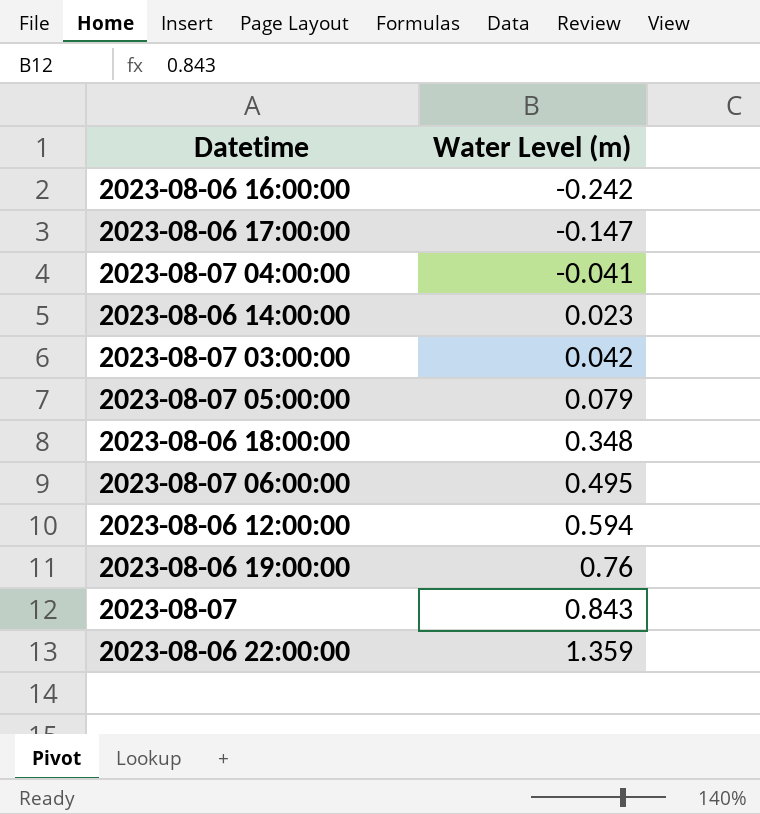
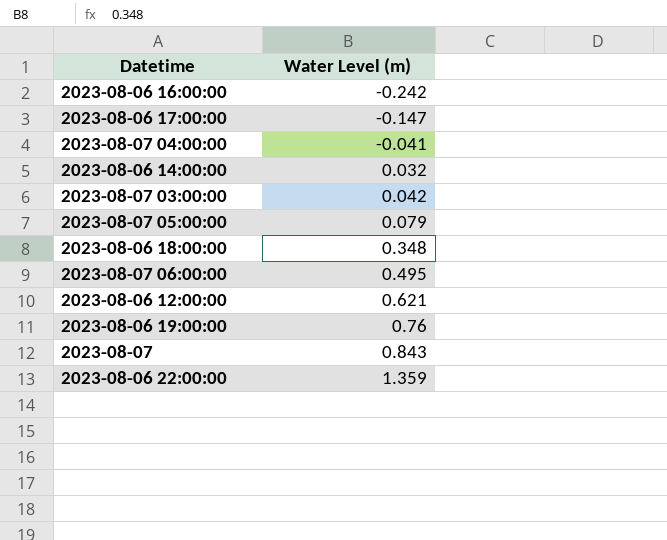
2023-08-06 14:00:00 | Water Level (m): 0.023 -> 0.032
2023-08-06 12:00:00 | Water Level (m): 0.594 -> 0.621

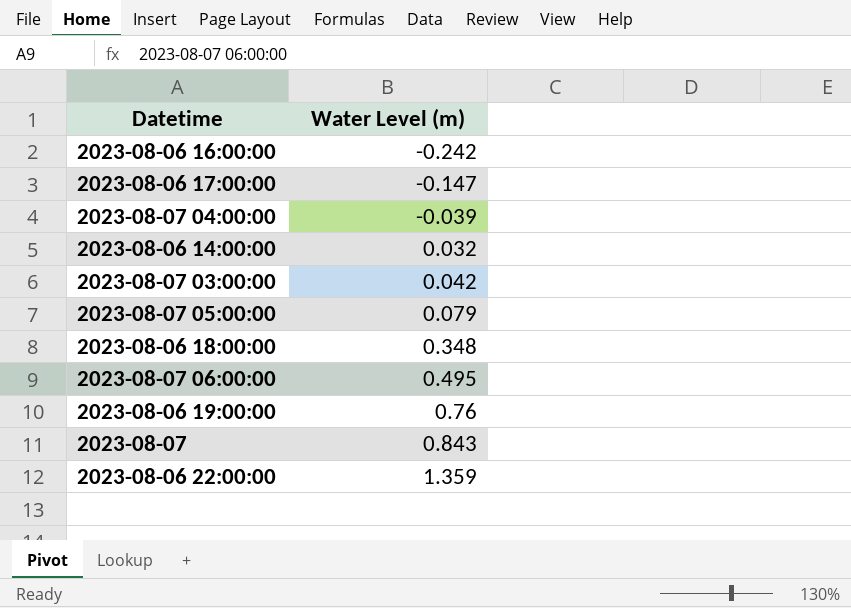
row 2023-08-06 12:00:00: 0.621 -> none
2023-08-07 04:00:00 | Water Level (m): -0.041 -> -0.039

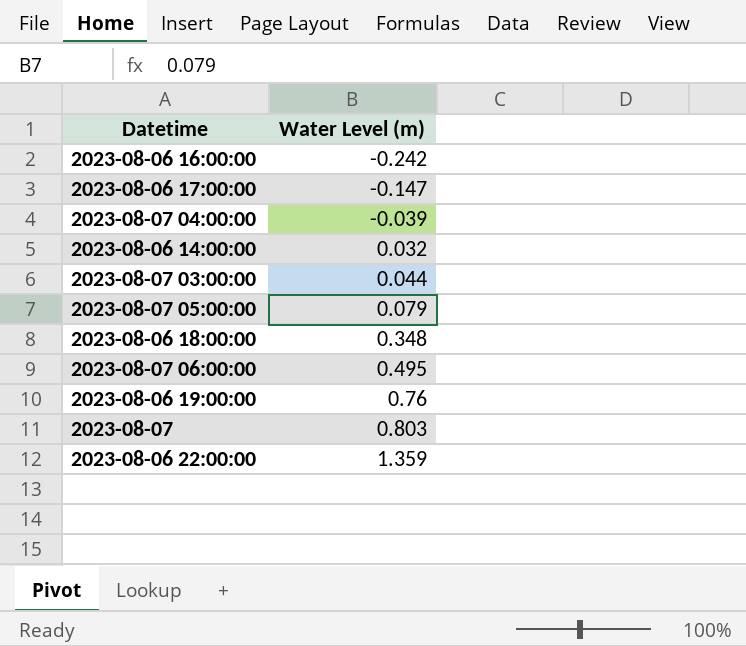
2023-08-07 03:00:00 | Water Level (m): 0.042 -> 0.044
2023-08-07 | Water Level (m): 0.843 -> 0.803

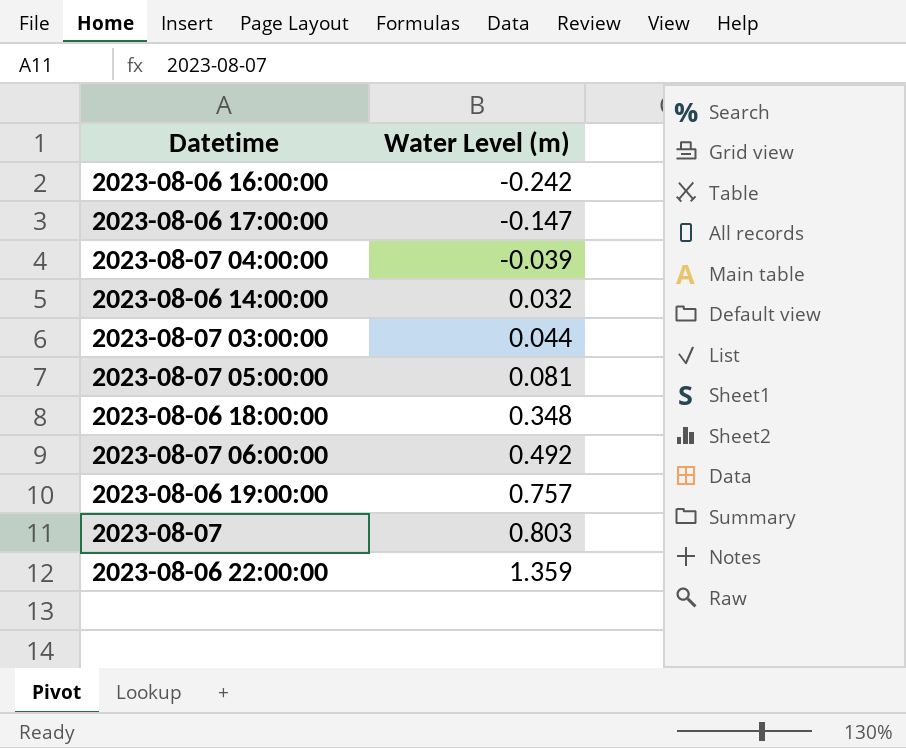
2023-08-07 05:00:00 | Water Level (m): 0.079 -> 0.081
2023-08-07 06:00:00 | Water Level (m): 0.495 -> 0.492
2023-08-06 19:00:00 | Water Level (m): 0.76 -> 0.757

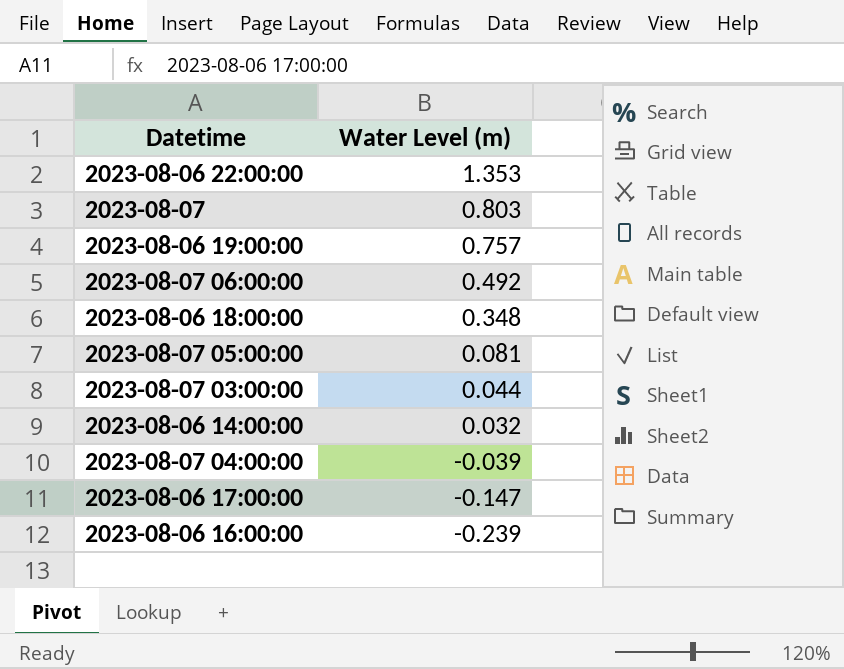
row order: Water Level (m) ascending -> Water Level (m) descending
2023-08-06 22:00:00 | Water Level (m): 1.359 -> 1.353
2023-08-06 16:00:00 | Water Level (m): -0.242 -> -0.239

